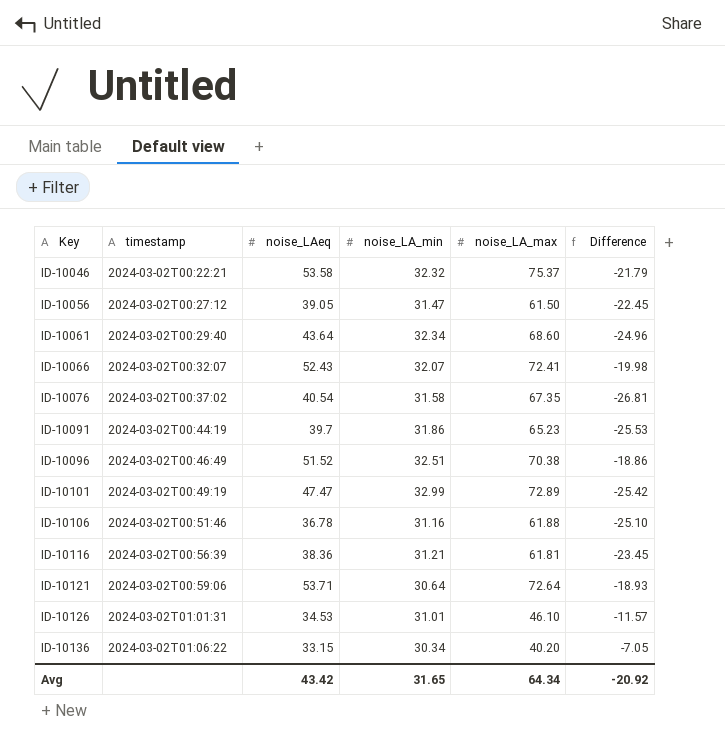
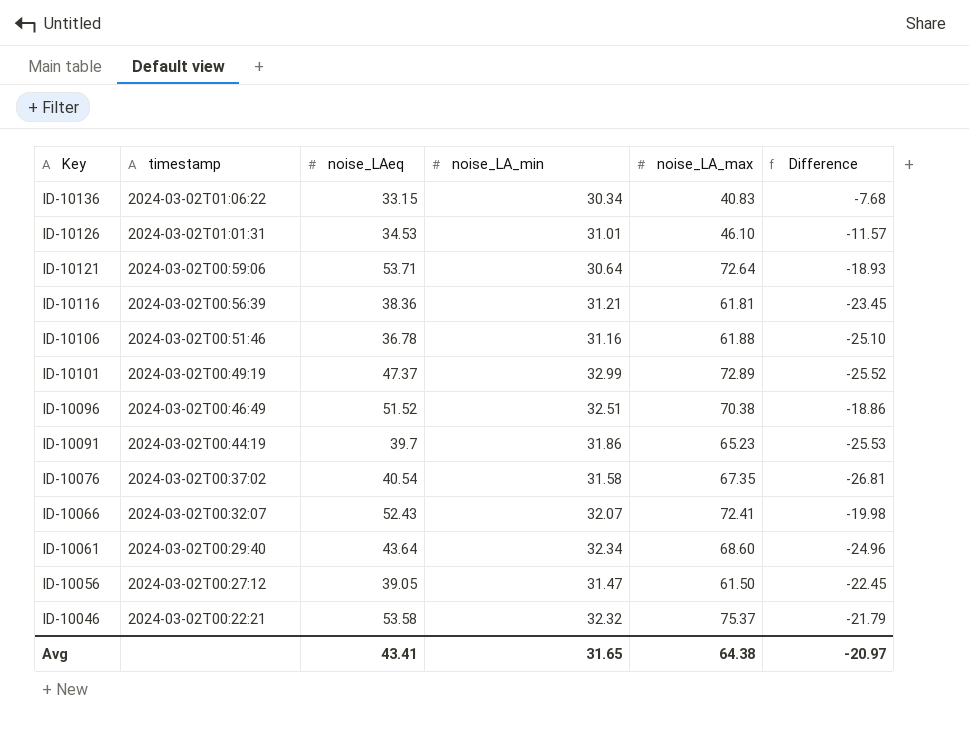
row order: Key ascending -> Key descending
ID-10136 | noise_LA_max: 40.20 -> 40.83
ID-10136 | Difference: -7.05 -> -7.68
ID-10101 | noise_LAeq: 47.47 -> 47.37
ID-10101 | Difference: -25.42 -> -25.52
Avg | noise_LAeq: 43.42 -> 43.41
Avg | noise_LA_max: 64.34 -> 64.38
Avg | Difference: -20.92 -> -20.97

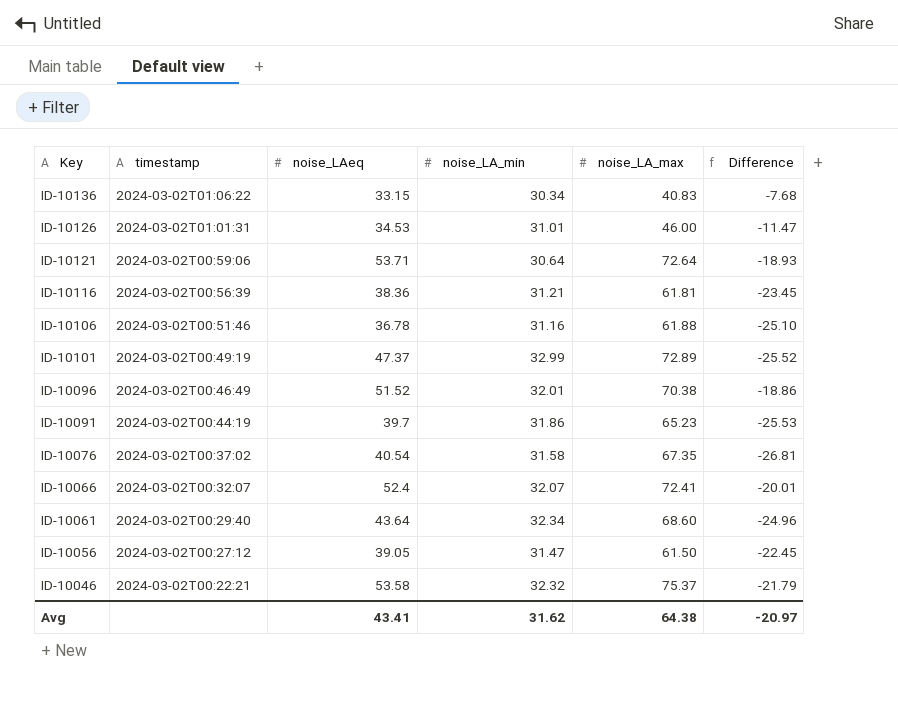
ID-10126 | noise_LA_max: 46.10 -> 46.00
ID-10126 | Difference: -11.57 -> -11.47
ID-10096 | noise_LA_min: 32.51 -> 32.01
ID-10066 | noise_LAeq: 52.43 -> 52.4
ID-10066 | Difference: -19.98 -> -20.01
Avg | noise_LA_min: 31.65 -> 31.62

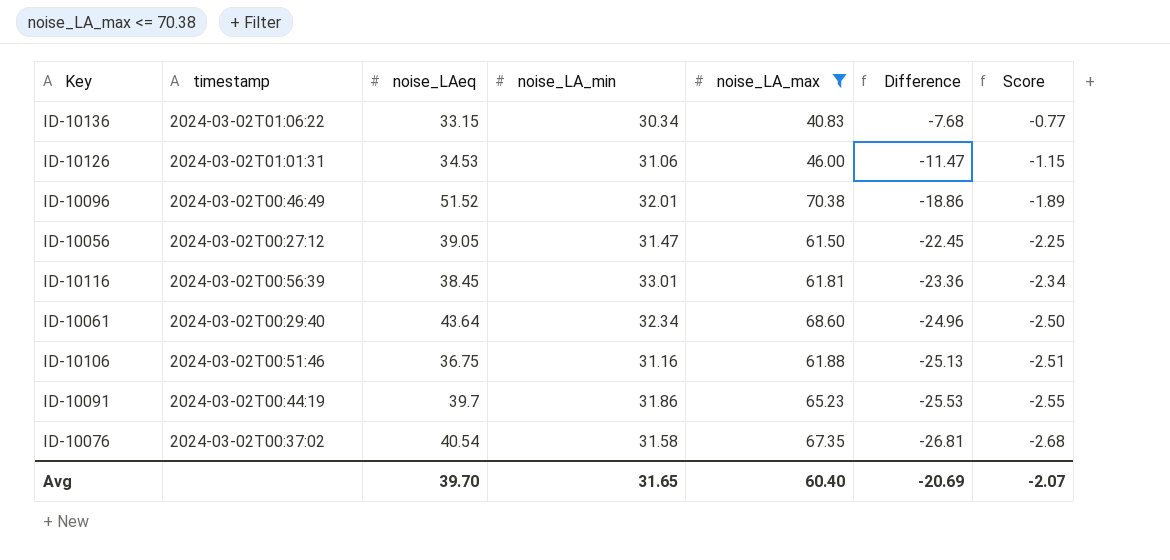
filter: none -> noise_LA_max <= 70.38
row order: Key descending -> Difference descending
column Score | formula: none -> [Difference] * 0.1
ID-10126 | noise_LA_min: 31.01 -> 31.06
ID-10116 | noise_LAeq: 38.36 -> 38.45
ID-10116 | noise_LA_min: 31.21 -> 33.01
ID-10116 | Difference: -23.45 -> -23.36
ID-10106 | noise_LAeq: 36.78 -> 36.75
ID-10106 | Difference: -25.10 -> -25.13
Avg | noise_LAeq: 43.41 -> 39.70
Avg | noise_LA_min: 31.62 -> 31.65
Avg | noise_LA_max: 64.38 -> 60.40
Avg | Difference: -20.97 -> -20.69

